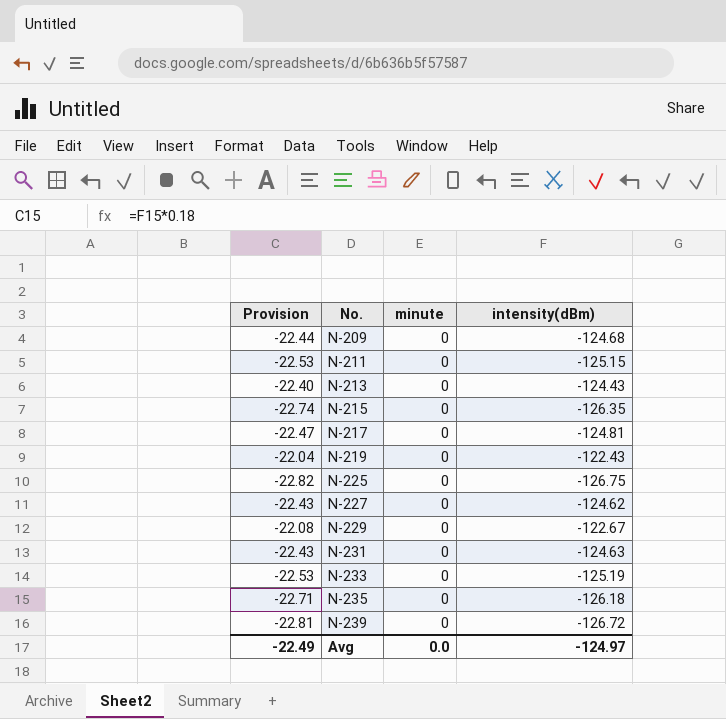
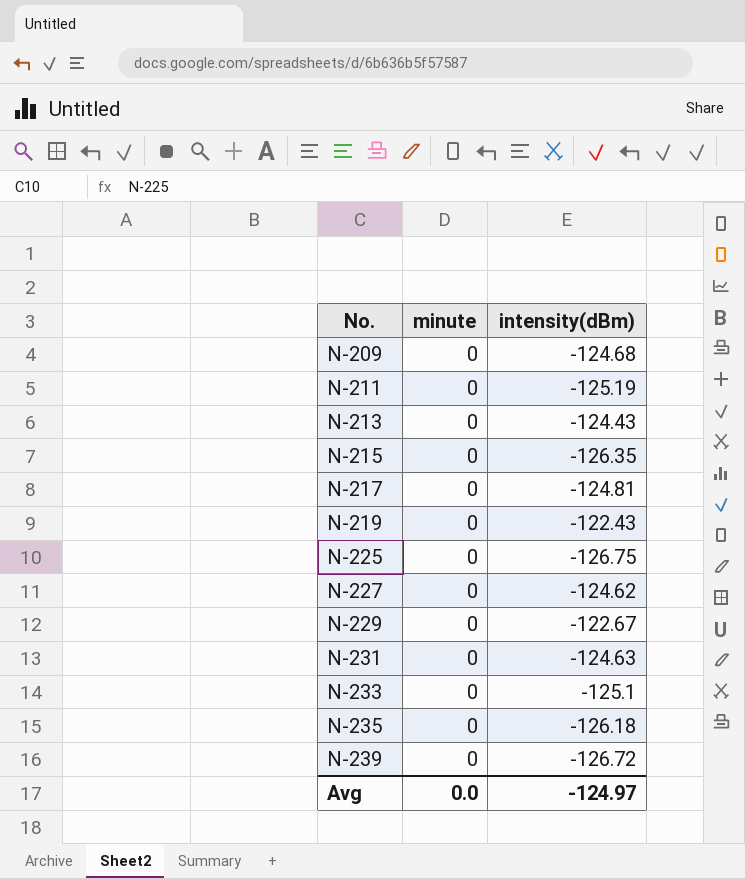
column Provision | formula: [intensity(dBm)] * 0.18 -> none
N-211 | intensity(dBm): -125.15 -> -125.19
N-233 | intensity(dBm): -125.19 -> -125.1

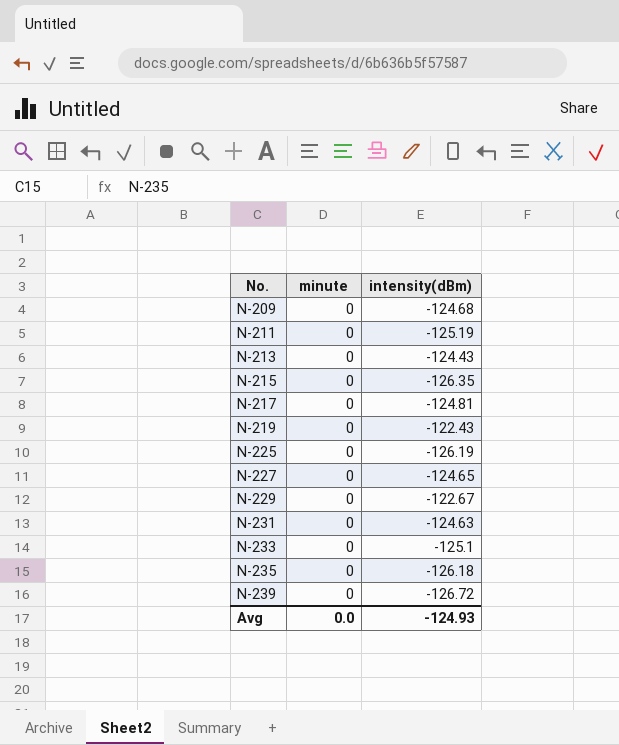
N-225 | intensity(dBm): -126.75 -> -126.19
N-227 | intensity(dBm): -124.62 -> -124.65
Avg | intensity(dBm): -124.97 -> -124.93

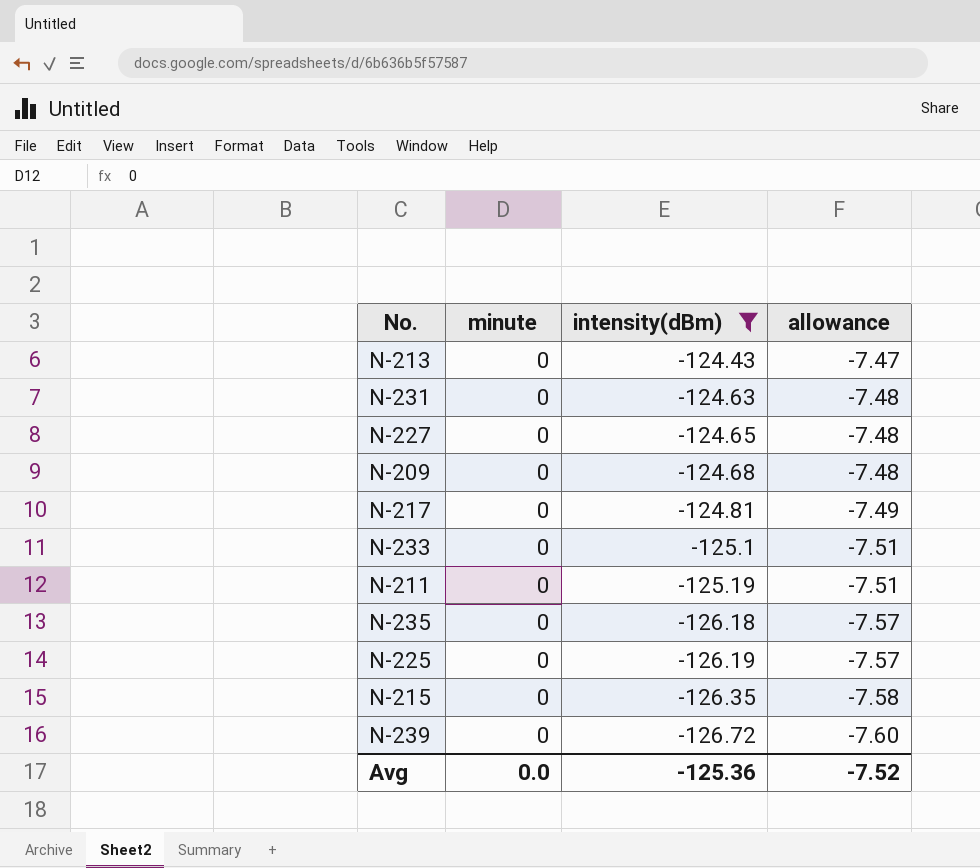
filter: none -> intensity(dBm) <= -124.43
row order: No. ascending -> intensity(dBm) descending
column allowance | formula: none -> [intensity(dBm)] * 0.06
Avg | intensity(dBm): -124.93 -> -125.36

